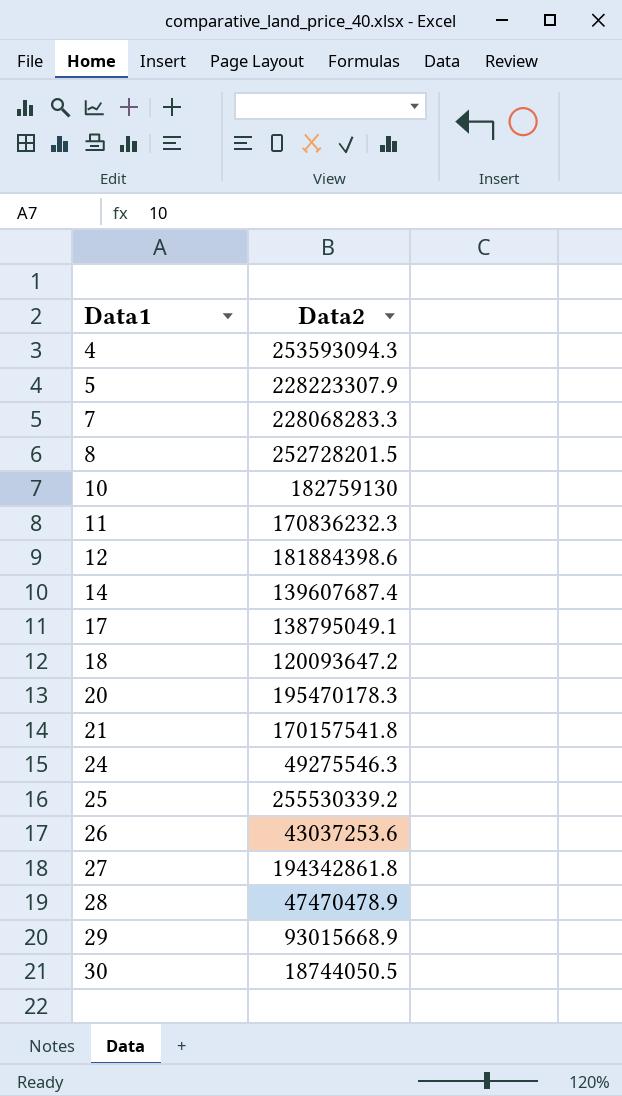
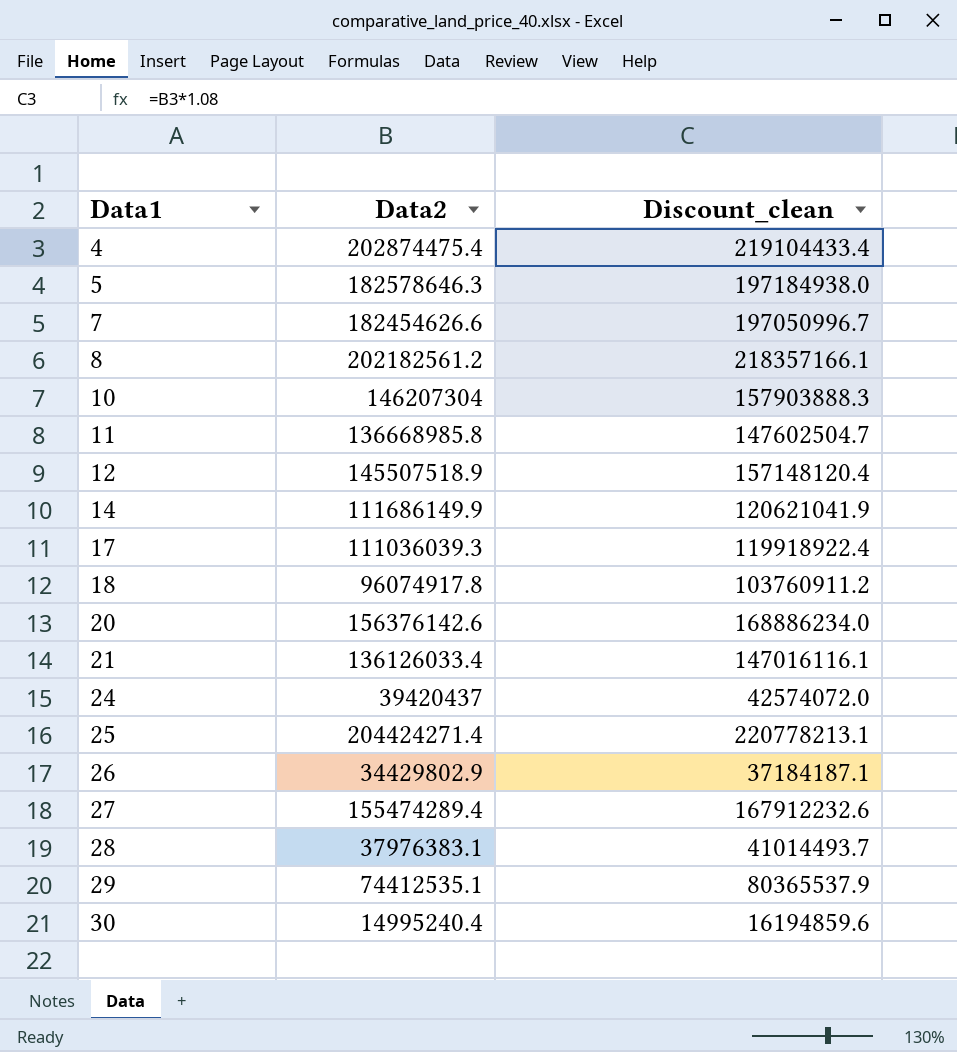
column Discount_clean | formula: none -> [Data2] * 1.08
4 | Data2: 253593094.3 -> 202874475.4
5 | Data2: 228223307.9 -> 182578646.3
7 | Data2: 228068283.3 -> 182454626.6
8 | Data2: 252728201.5 -> 202182561.2
10 | Data2: 182759130 -> 146207304
11 | Data2: 170836232.3 -> 136668985.8
12 | Data2: 181884398.6 -> 145507518.9
14 | Data2: 139607687.4 -> 111686149.9
17 | Data2: 138795049.1 -> 111036039.3
18 | Data2: 120093647.2 -> 96074917.8
20 | Data2: 195470178.3 -> 156376142.6
21 | Data2: 170157541.8 -> 136126033.4
24 | Data2: 49275546.3 -> 39420437
25 | Data2: 255530339.2 -> 204424271.4
26 | Data2: 43037253.6 -> 34429802.9
27 | Data2: 194342861.8 -> 155474289.4
28 | Data2: 47470478.9 -> 37976383.1
29 | Data2: 93015668.9 -> 74412535.1
30 | Data2: 18744050.5 -> 14995240.4

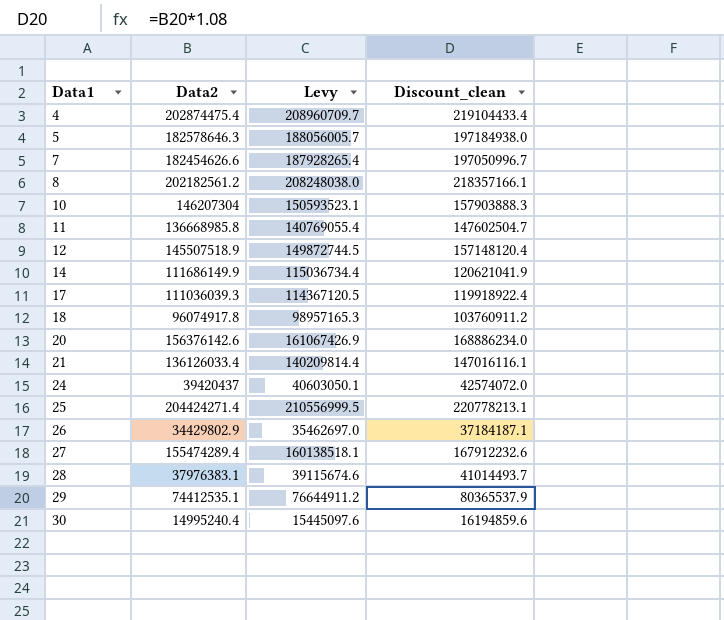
column Levy | formula: none -> [Data2] * 1.03

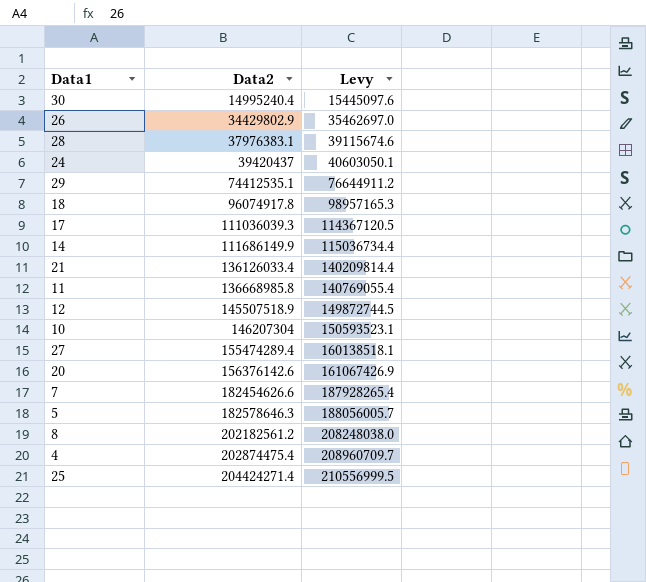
row order: Data1 ascending -> Data2 ascending
column Discount_clean | formula: [Data2] * 1.08 -> none

